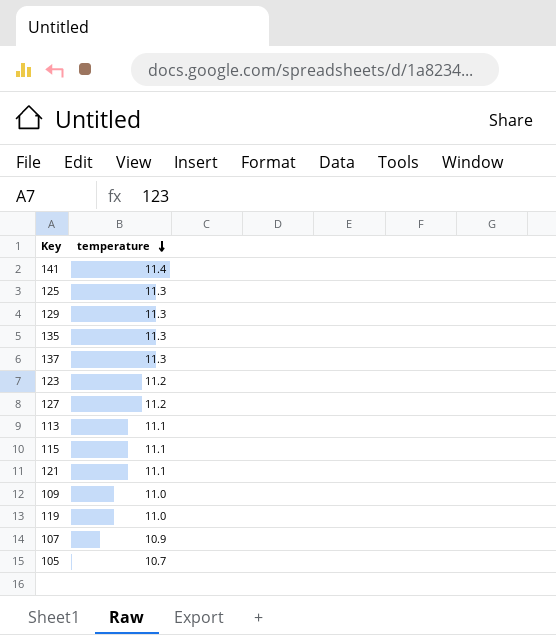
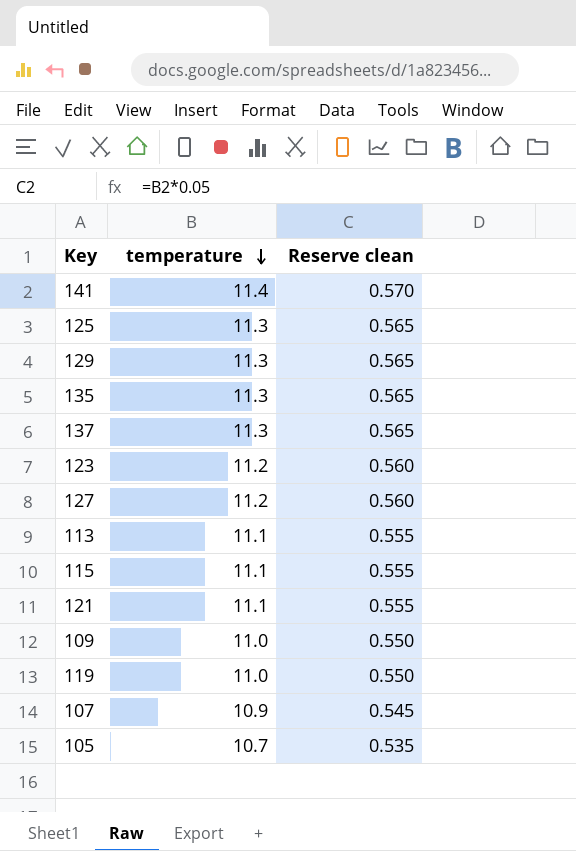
column Reserve clean | formula: none -> [temperature] * 0.05

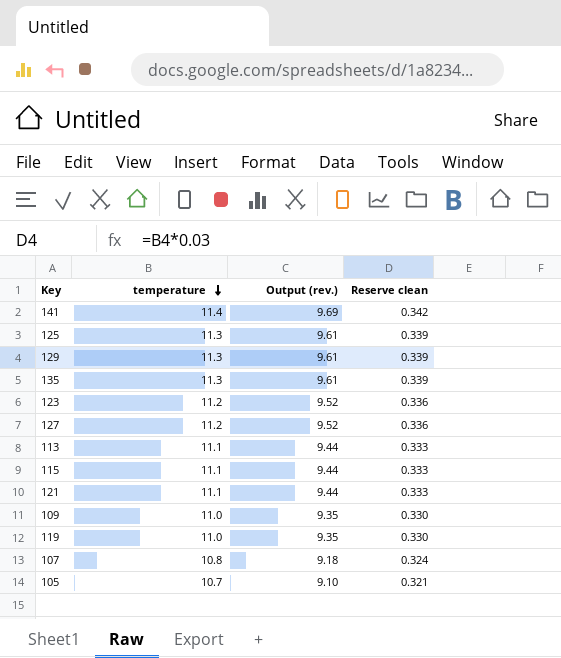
column Output (rev.) | formula: none -> [temperature] * 0.85
column Reserve clean | formula: [temperature] * 0.05 -> [temperature] * 0.03
row 137: 11.3 | 0.565 -> none
107 | temperature: 10.9 -> 10.8

